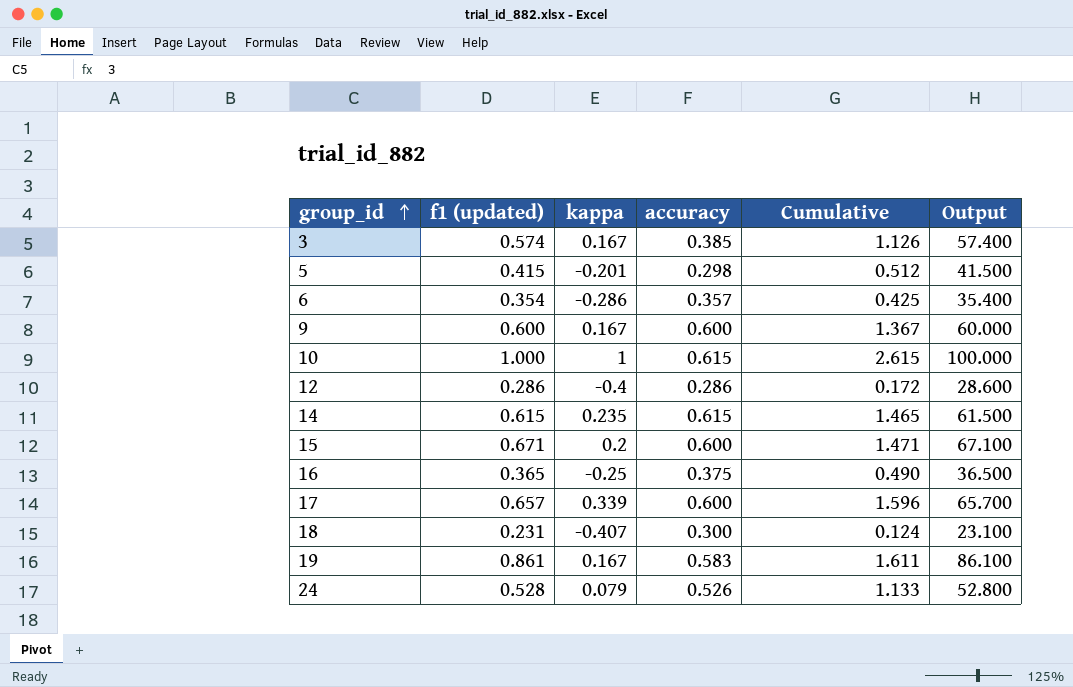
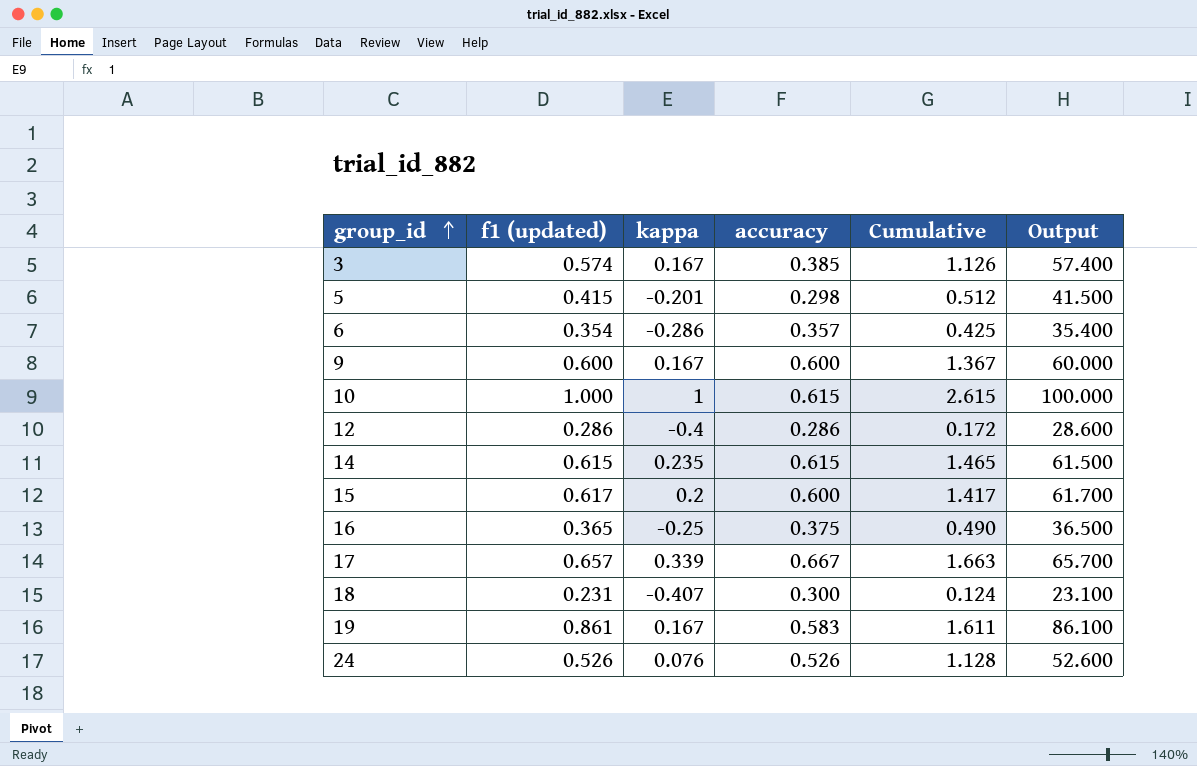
15 | f1 (updated): 0.671 -> 0.617
15 | Cumulative: 1.471 -> 1.417
15 | Output: 67.100 -> 61.700
17 | accuracy: 0.600 -> 0.667
17 | Cumulative: 1.596 -> 1.663
24 | f1 (updated): 0.528 -> 0.526
24 | kappa: 0.079 -> 0.076
24 | Cumulative: 1.133 -> 1.128
24 | Output: 52.800 -> 52.600

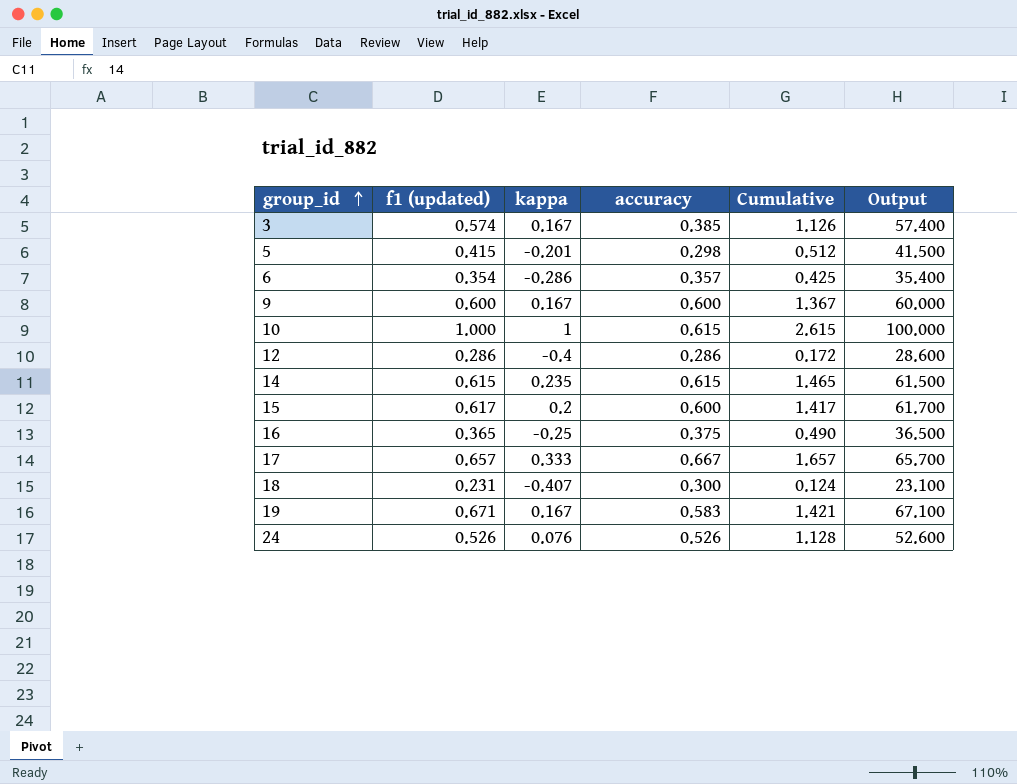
17 | kappa: 0.339 -> 0.333
17 | Cumulative: 1.663 -> 1.657
19 | f1 (updated): 0.861 -> 0.671
19 | Cumulative: 1.611 -> 1.421
19 | Output: 86.100 -> 67.100

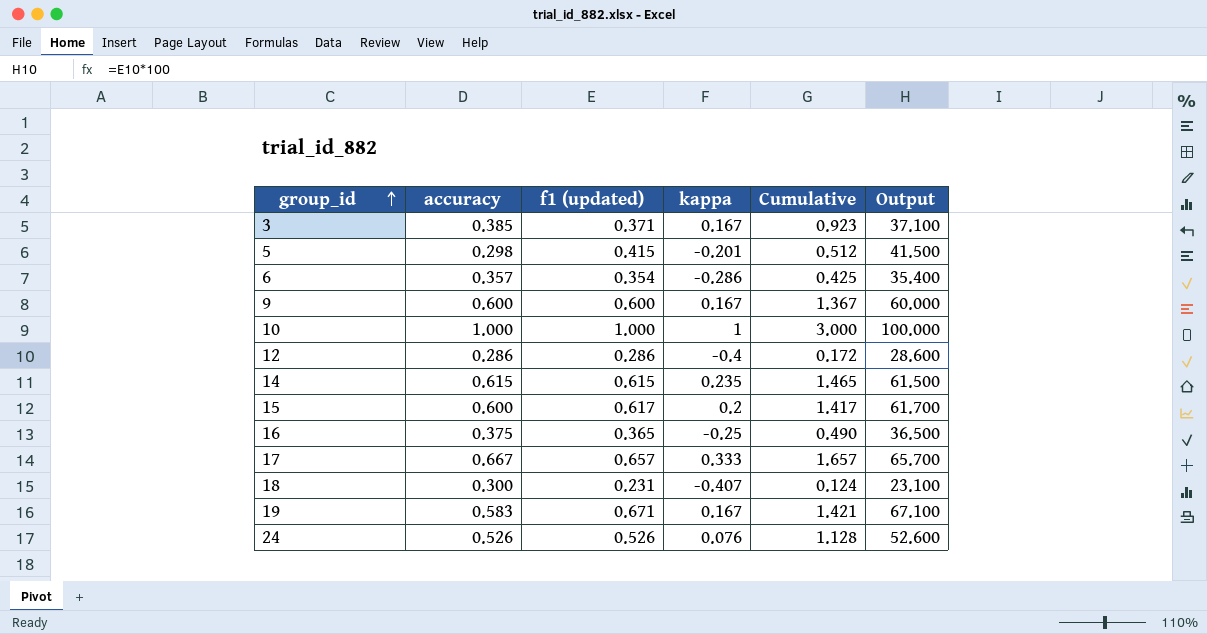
column accuracy | position: 4 -> 2
3 | f1 (updated): 0.574 -> 0.371
3 | Cumulative: 1.126 -> 0.923
3 | Output: 57.400 -> 37.100
10 | accuracy: 0.615 -> 1.000
10 | Cumulative: 2.615 -> 3.000

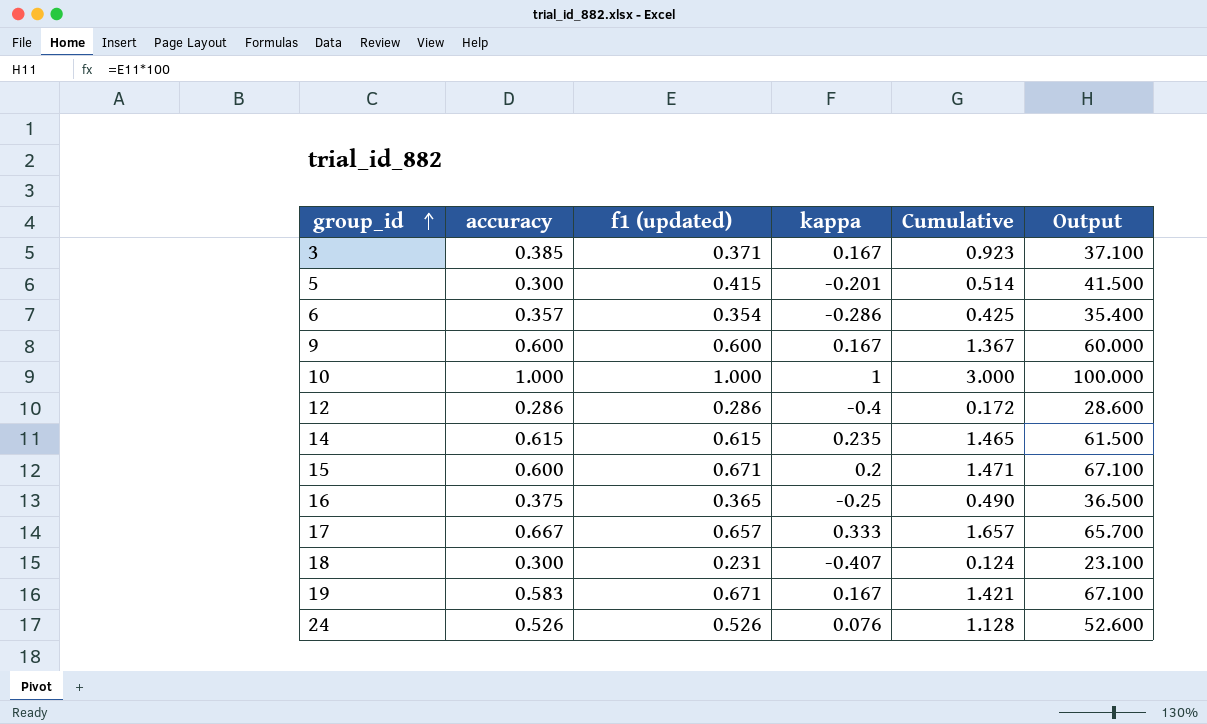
5 | accuracy: 0.298 -> 0.300
5 | Cumulative: 0.512 -> 0.514
15 | f1 (updated): 0.617 -> 0.671
15 | Cumulative: 1.417 -> 1.471
15 | Output: 61.700 -> 67.100

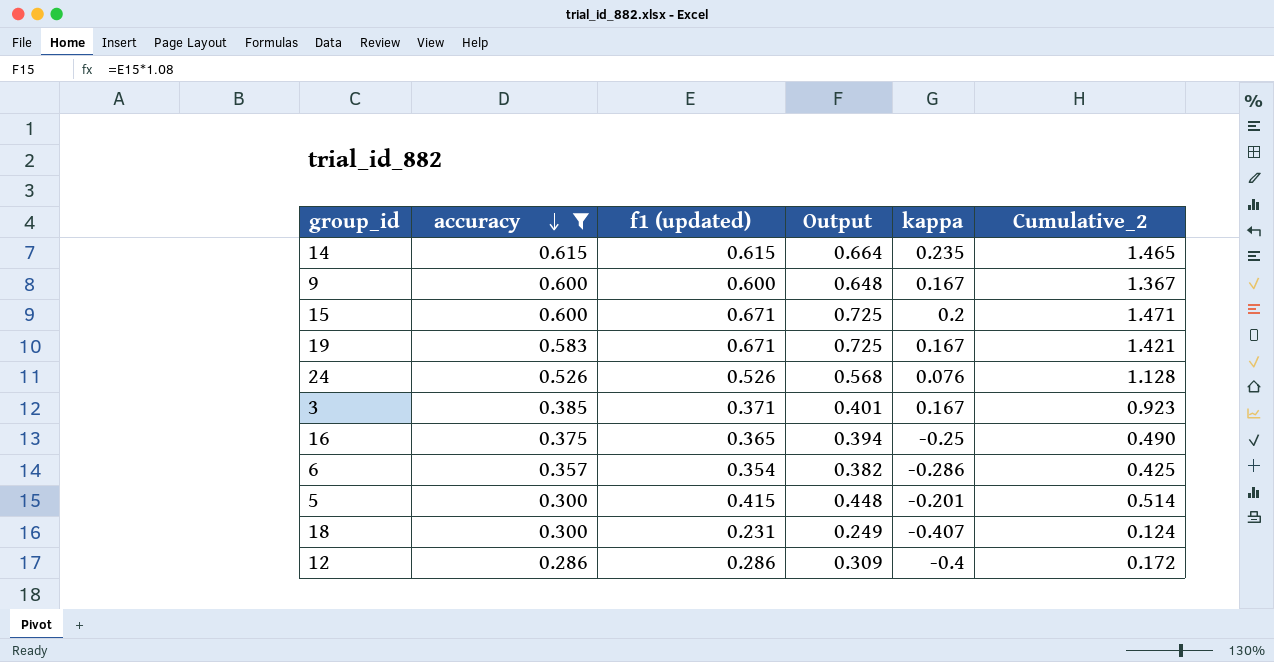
filter: none -> accuracy <= 0.615
row order: group_id ascending -> accuracy descending
column Output | formula: [f1 (updated)] * 100 -> [f1 (updated)] * 1.08
column Output | position: 6 -> 4
column name: Cumulative -> Cumulative_2

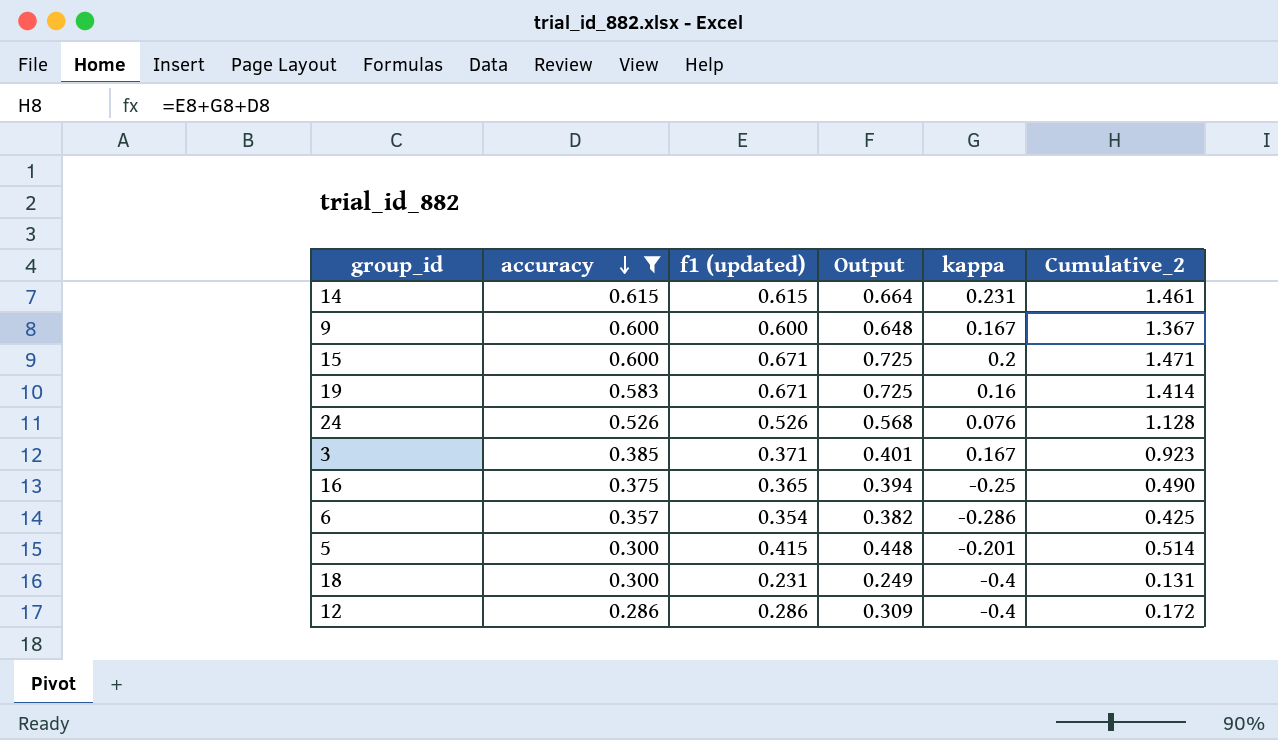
14 | kappa: 0.235 -> 0.231
14 | Cumulative_2: 1.465 -> 1.461
19 | kappa: 0.167 -> 0.16
19 | Cumulative_2: 1.421 -> 1.414
18 | kappa: -0.407 -> -0.4
18 | Cumulative_2: 0.124 -> 0.131

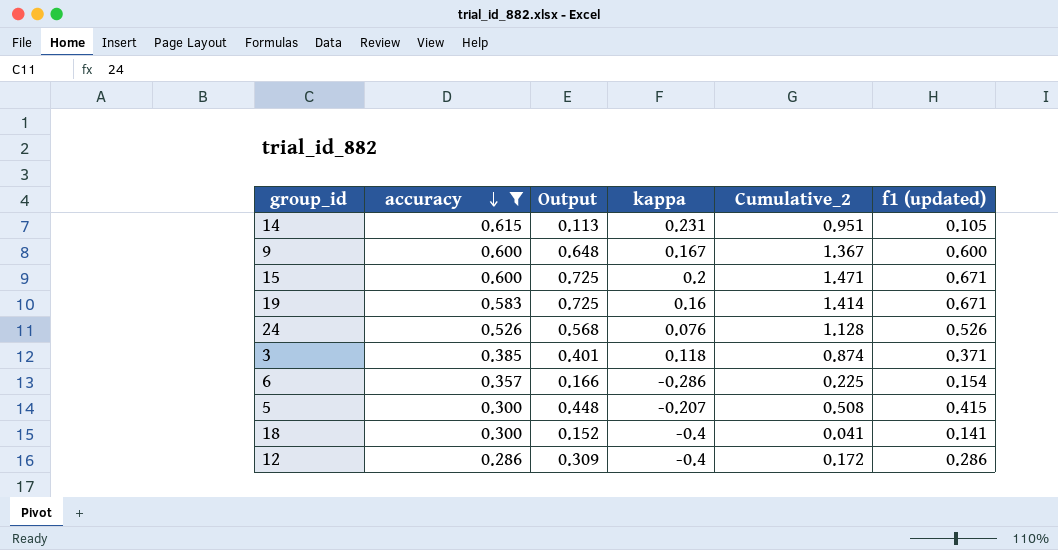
column f1 (updated) | position: 3 -> 6
row 16: 0.375 | 0.365 | 0.394 | -0.25 | 0.490 -> none
14 | Output: 0.664 -> 0.113
14 | Cumulative_2: 1.461 -> 0.951
14 | f1 (updated): 0.615 -> 0.105
3 | kappa: 0.167 -> 0.118
3 | Cumulative_2: 0.923 -> 0.874
6 | Output: 0.382 -> 0.166
6 | Cumulative_2: 0.425 -> 0.225
6 | f1 (updated): 0.354 -> 0.154
5 | kappa: -0.201 -> -0.207
5 | Cumulative_2: 0.514 -> 0.508
18 | Output: 0.249 -> 0.152
18 | Cumulative_2: 0.131 -> 0.041
18 | f1 (updated): 0.231 -> 0.141

